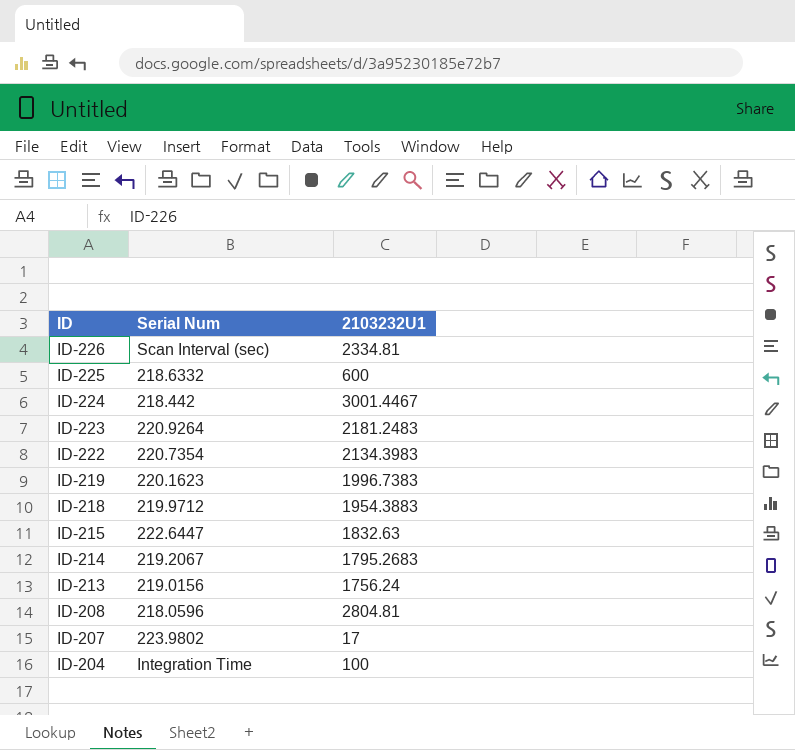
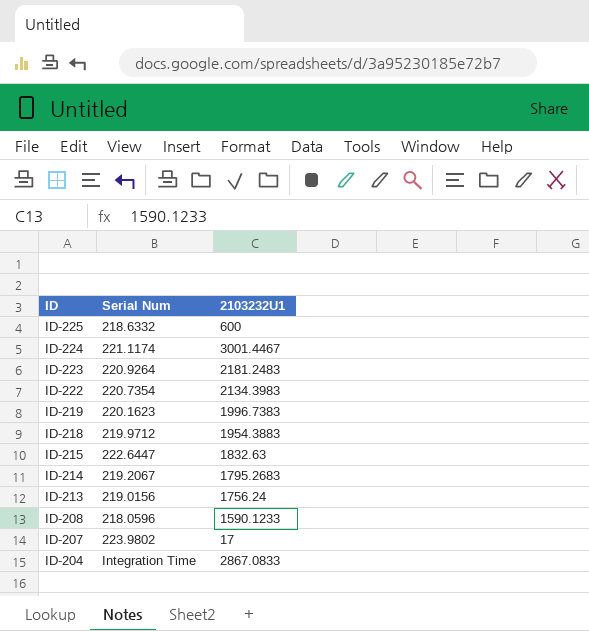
row ID-226: Scan Interval (sec) | 2334.81 -> none
ID-224 | Serial Num: 218.442 -> 221.1174
ID-208 | 2103232U1: 2804.81 -> 1590.1233
ID-204 | 2103232U1: 100 -> 2867.0833

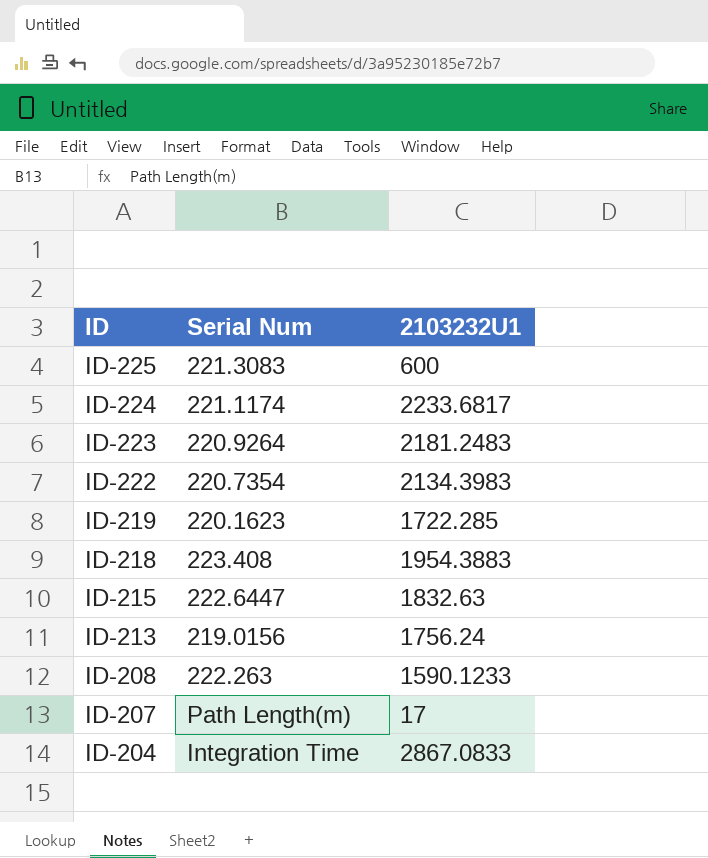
row ID-214: 219.2067 | 1795.2683 -> none
ID-225 | Serial Num: 218.6332 -> 221.3083
ID-224 | 2103232U1: 3001.4467 -> 2233.6817
ID-219 | 2103232U1: 1996.7383 -> 1722.285
ID-218 | Serial Num: 219.9712 -> 223.408
ID-208 | Serial Num: 218.0596 -> 222.263
ID-207 | Serial Num: 223.9802 -> Path Length(m)

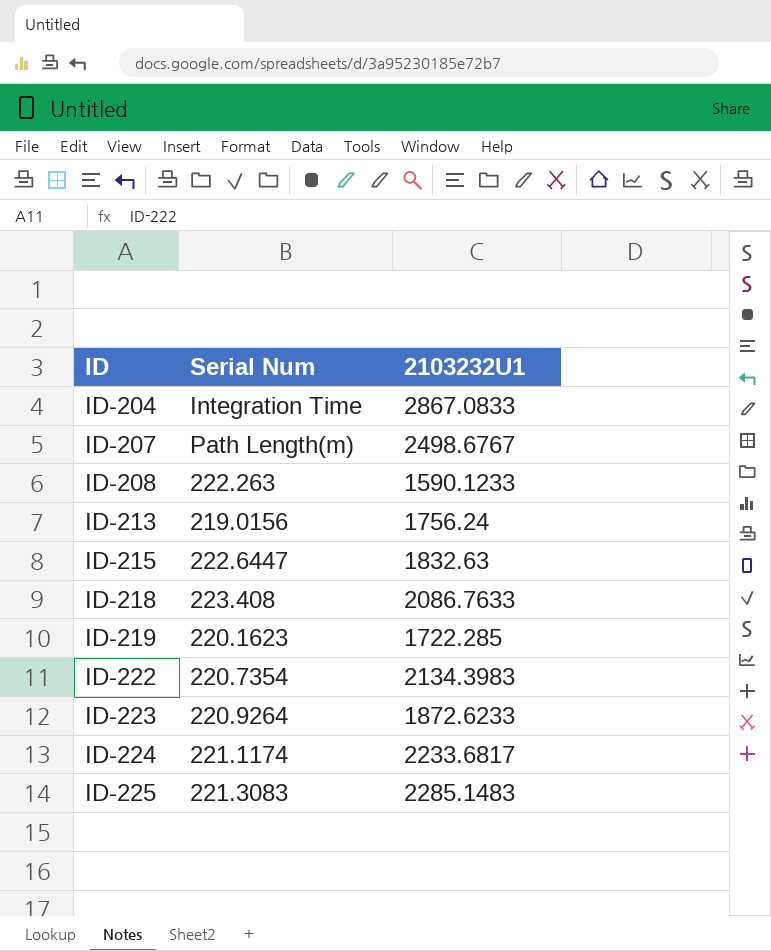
row order: ID descending -> ID ascending
ID-207 | 2103232U1: 17 -> 2498.6767
ID-218 | 2103232U1: 1954.3883 -> 2086.7633
ID-223 | 2103232U1: 2181.2483 -> 1872.6233
ID-225 | 2103232U1: 600 -> 2285.1483

